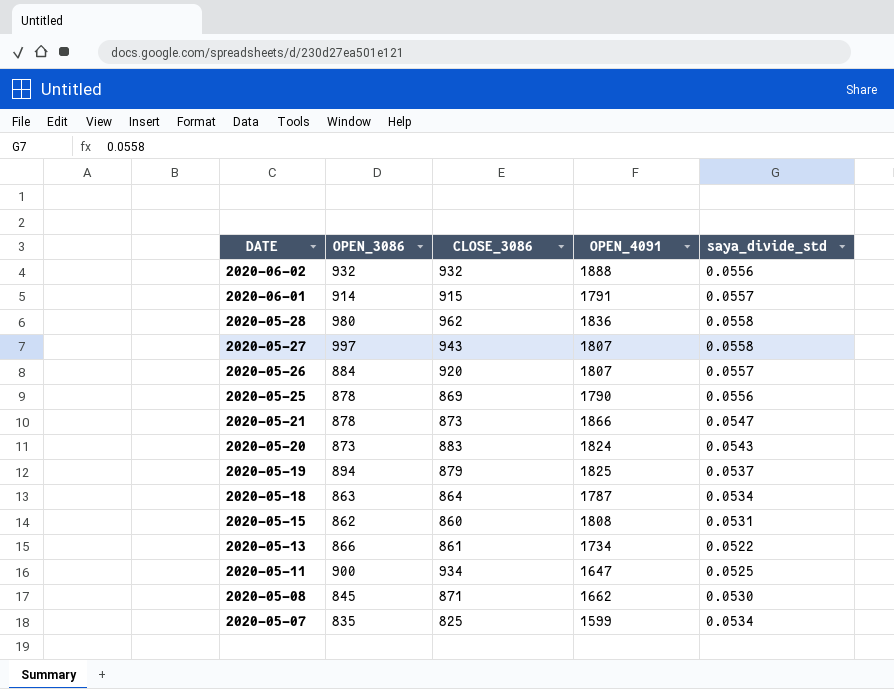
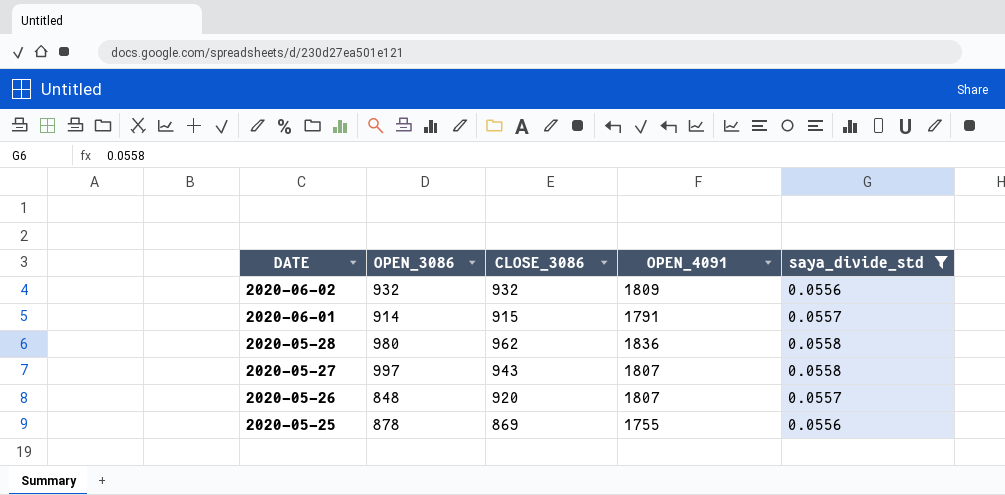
filter: none -> saya_divide_std >= 0.0556
2020-06-02 | OPEN_4091: 1888 -> 1809
2020-05-26 | OPEN_3086: 884 -> 848
2020-05-25 | OPEN_4091: 1790 -> 1755

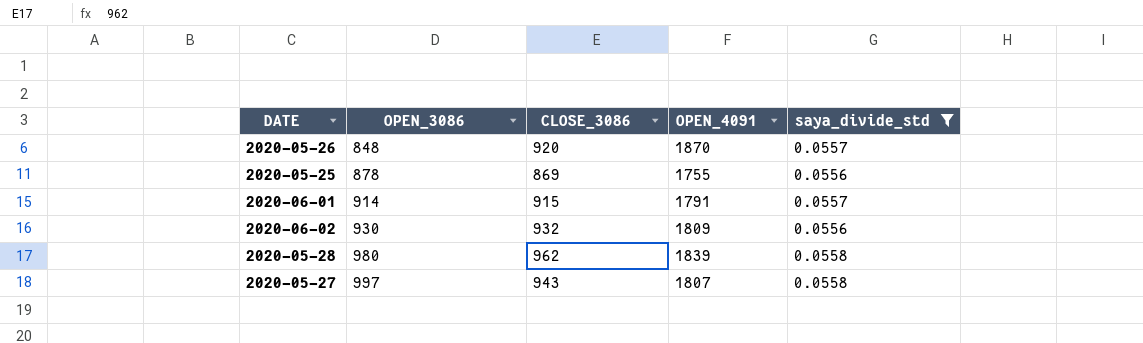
row order: DATE descending -> OPEN_3086 ascending
2020-05-26 | OPEN_4091: 1807 -> 1870
2020-06-02 | OPEN_3086: 932 -> 930
2020-05-28 | OPEN_4091: 1836 -> 1839

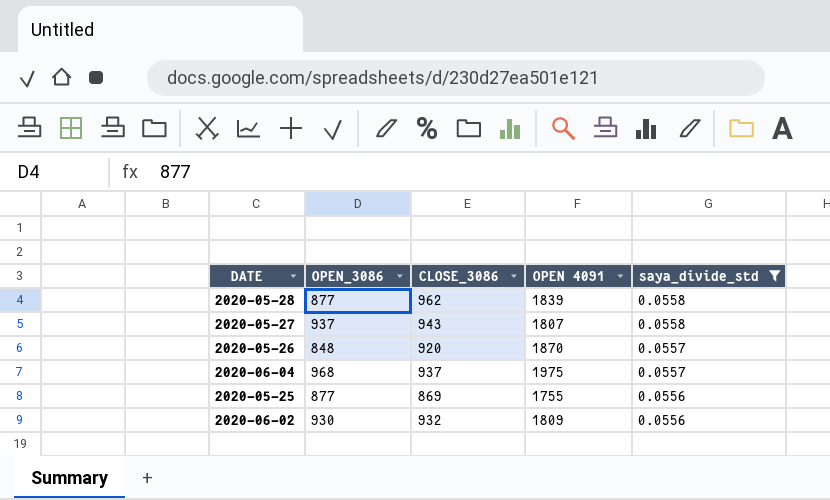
row order: OPEN_3086 ascending -> saya_divide_std descending
column name: OPEN_4091 -> OPEN 4091
row 2020-06-01: 914 | 915 | 1791 | 0.0557 -> none
2020-05-28 | OPEN_3086: 980 -> 877
2020-05-27 | OPEN_3086: 997 -> 937
row 2020-06-04: none -> 968 | 937 | 1975 | 0.0557
2020-05-25 | OPEN_3086: 878 -> 877

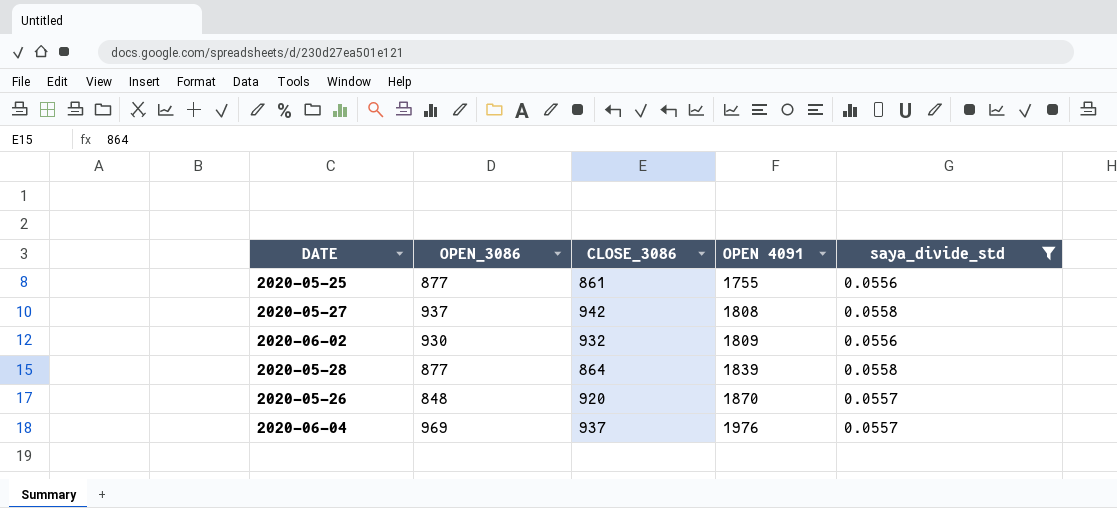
row order: saya_divide_std descending -> OPEN 4091 ascending
2020-05-25 | CLOSE_3086: 869 -> 861
2020-05-27 | CLOSE_3086: 943 -> 942
2020-05-27 | OPEN 4091: 1807 -> 1808
2020-05-28 | CLOSE_3086: 962 -> 864
2020-06-04 | OPEN_3086: 968 -> 969
2020-06-04 | OPEN 4091: 1975 -> 1976

